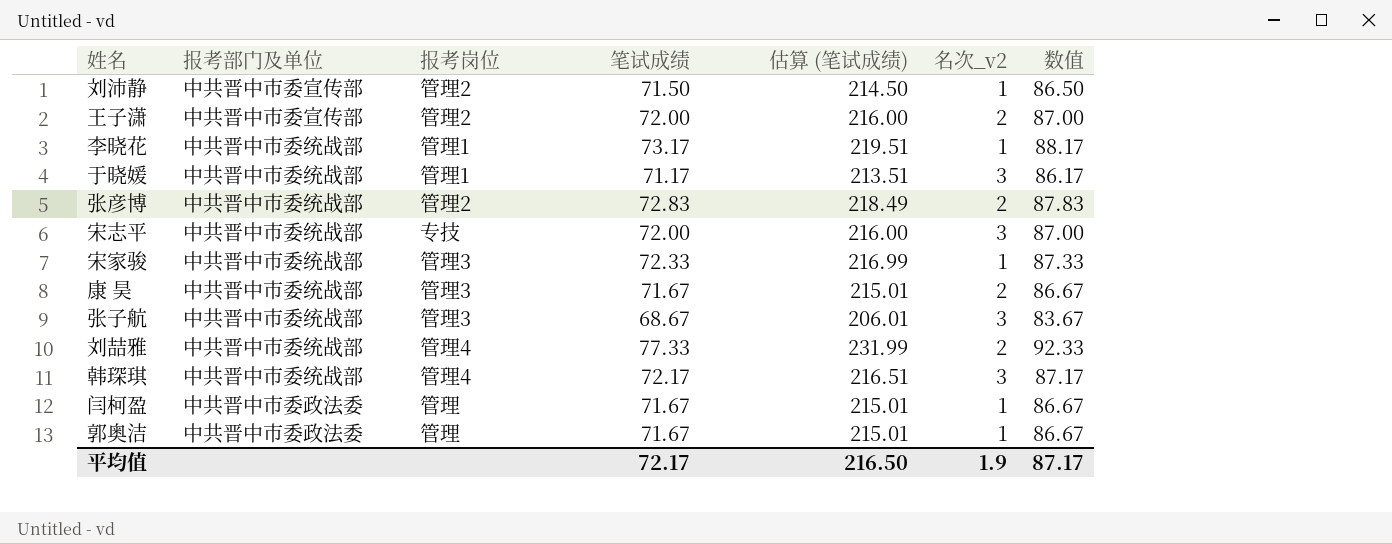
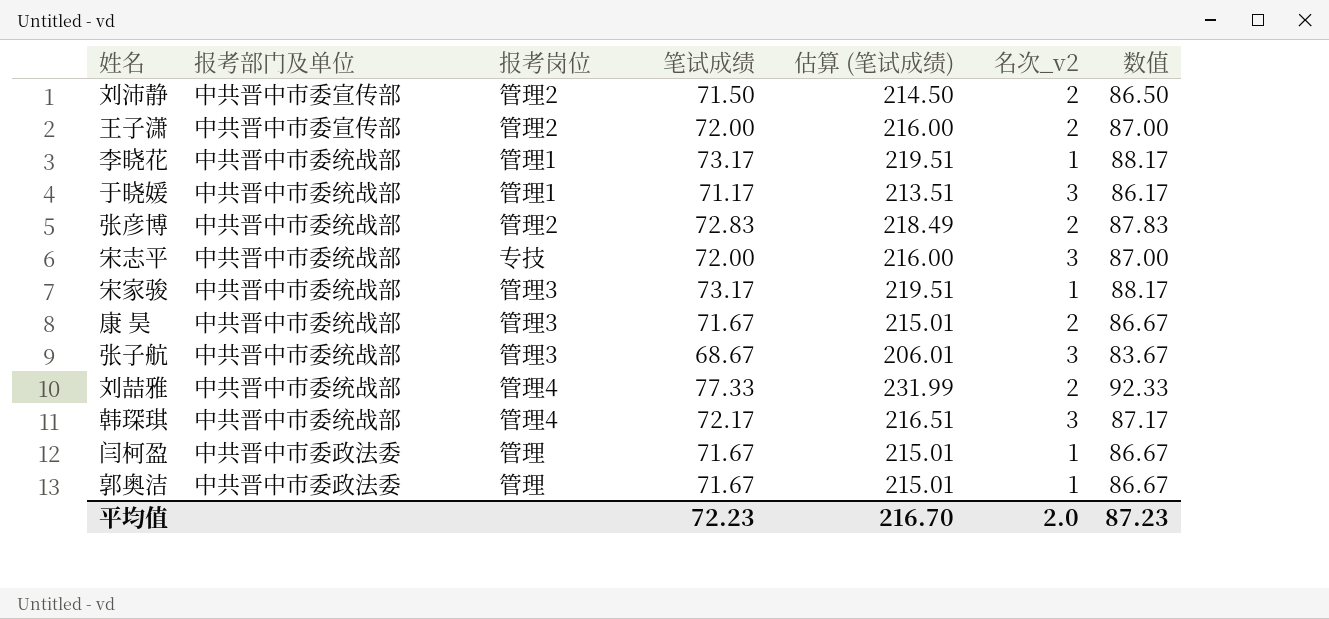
刘沛静 | 名次_v2: 1 -> 2
宋家骏 | 笔试成绩: 72.33 -> 73.17
宋家骏 | 估算 (笔试成绩): 216.99 -> 219.51
宋家骏 | 数值: 87.33 -> 88.17
平均值 | 笔试成绩: 72.17 -> 72.23
平均值 | 估算 (笔试成绩): 216.50 -> 216.70
平均值 | 名次_v2: 1.9 -> 2.0
平均值 | 数值: 87.17 -> 87.23

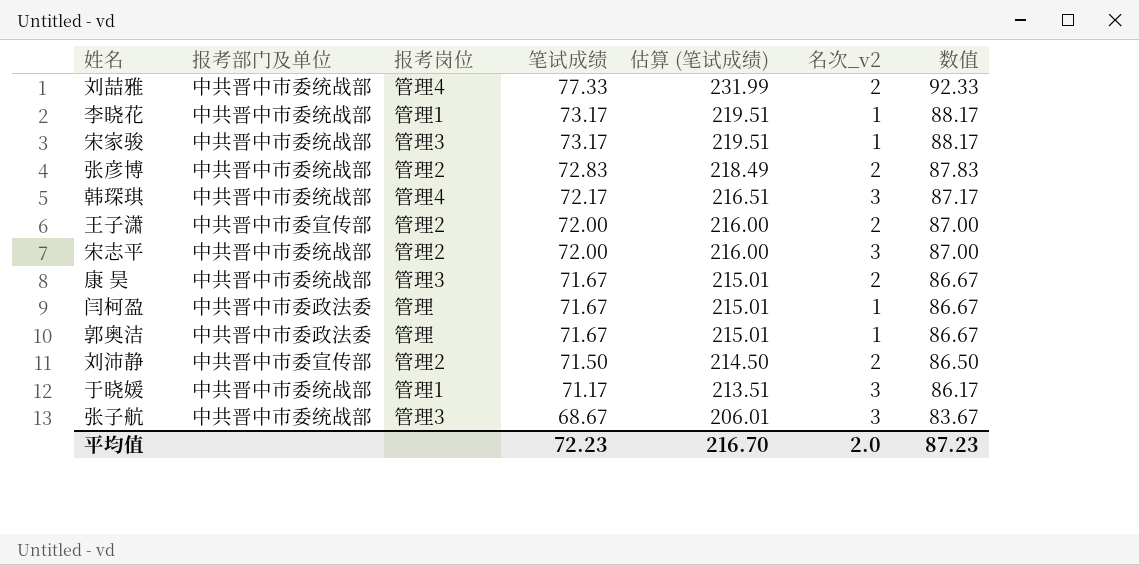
row order: none -> 笔试成绩 descending
宋志平 | 报考岗位: 专技 -> 管理2

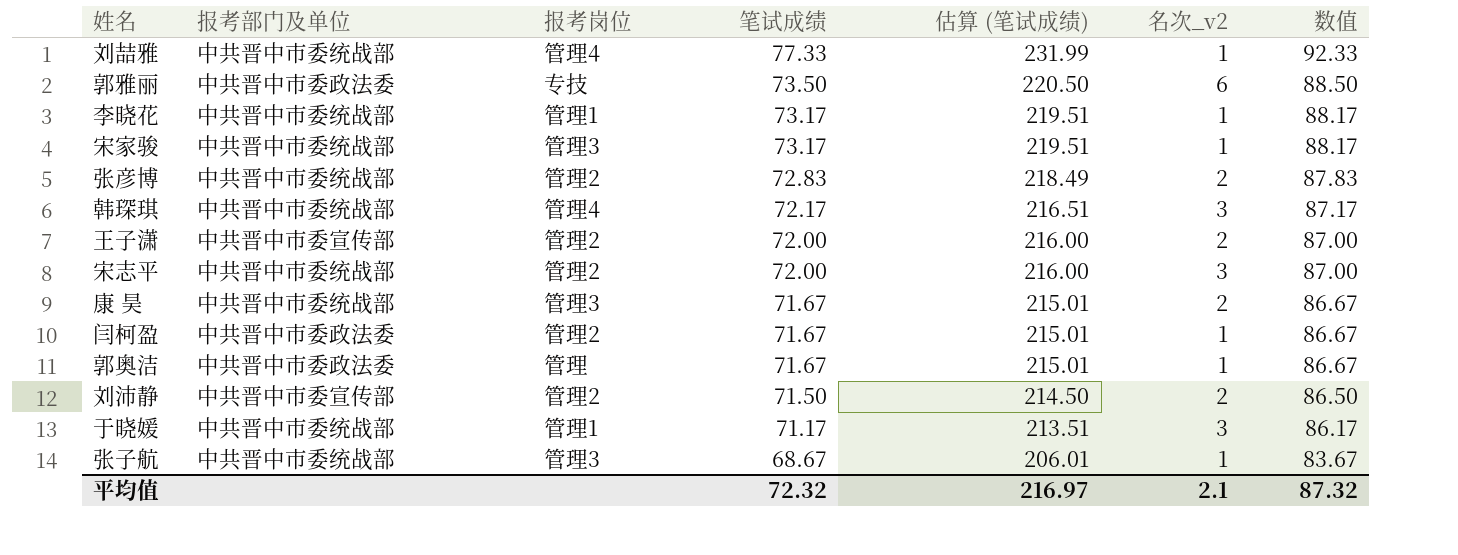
刘喆雅 | 名次_v2: 2 -> 1
row 郭雅丽: none -> 中共晋中市委政法委 | 专技 | 73.50 | 220.50 | 6 | 88.50
闫柯盈 | 报考岗位: 管理 -> 管理2
张子航 | 名次_v2: 3 -> 1
平均值 | 笔试成绩: 72.23 -> 72.32
平均值 | 估算 (笔试成绩): 216.70 -> 216.97
平均值 | 名次_v2: 2.0 -> 2.1
平均值 | 数值: 87.23 -> 87.32

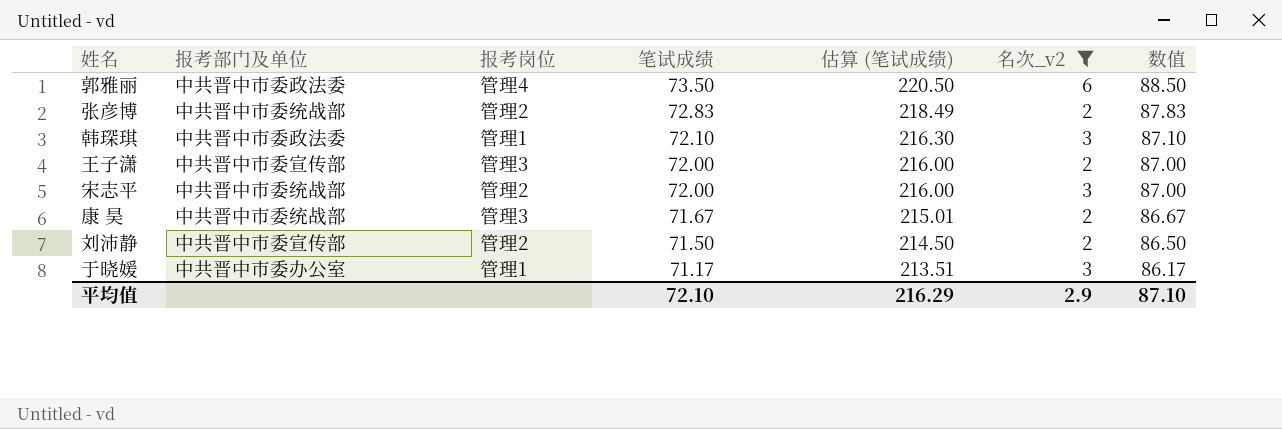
filter: none -> 名次_v2 != 1
郭雅丽 | 报考岗位: 专技 -> 管理4
韩琛琪 | 报考部门及单位: 中共晋中市委统战部 -> 中共晋中市委政法委
韩琛琪 | 报考岗位: 管理4 -> 管理1
韩琛琪 | 笔试成绩: 72.17 -> 72.10
韩琛琪 | 估算 (笔试成绩): 216.51 -> 216.30
韩琛琪 | 数值: 87.17 -> 87.10
王子潇 | 报考岗位: 管理2 -> 管理3
于晓媛 | 报考部门及单位: 中共晋中市委统战部 -> 中共晋中市委办公室
平均值 | 笔试成绩: 72.32 -> 72.10
平均值 | 估算 (笔试成绩): 216.97 -> 216.29
平均值 | 名次_v2: 2.1 -> 2.9
平均值 | 数值: 87.32 -> 87.10

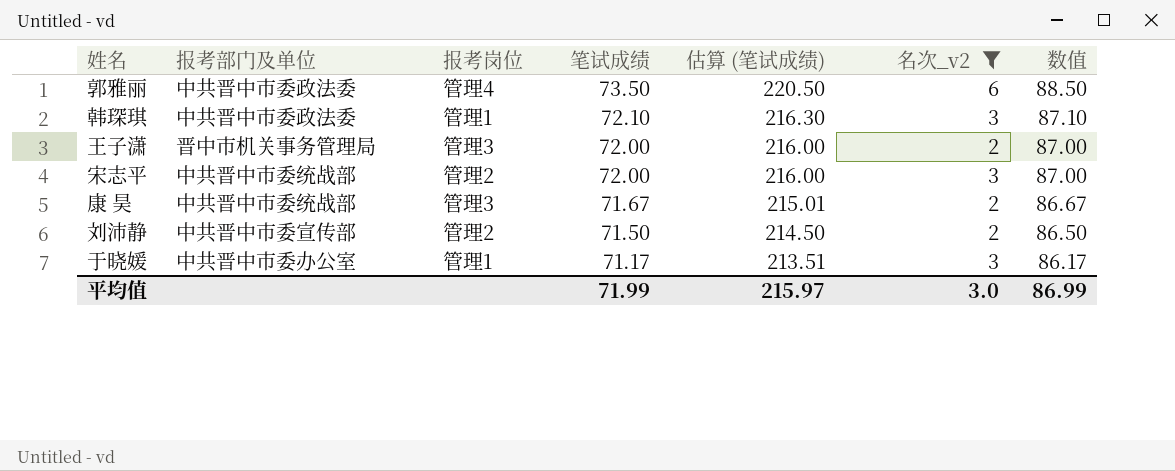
row 张彦博: 中共晋中市委统战部 | 管理2 | 72.83 | 218.49 | 2 | 87.83 -> none
王子潇 | 报考部门及单位: 中共晋中市委宣传部 -> 晋中市机关事务管理局
平均值 | 笔试成绩: 72.10 -> 71.99
平均值 | 估算 (笔试成绩): 216.29 -> 215.97
平均值 | 名次_v2: 2.9 -> 3.0
平均值 | 数值: 87.10 -> 86.99

